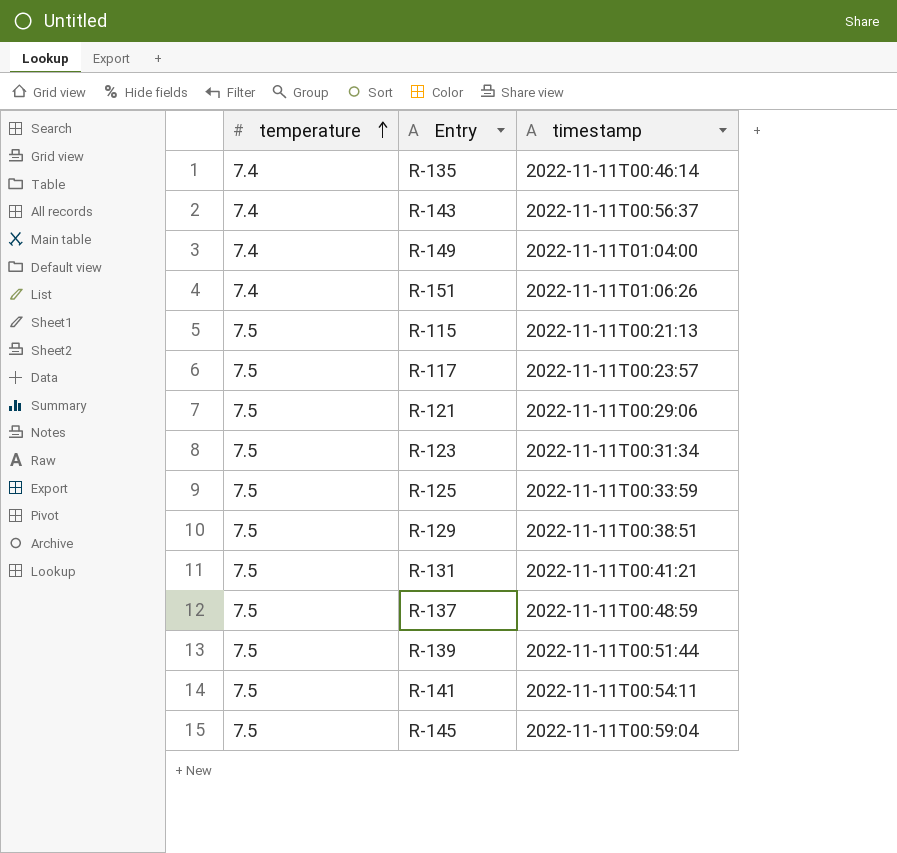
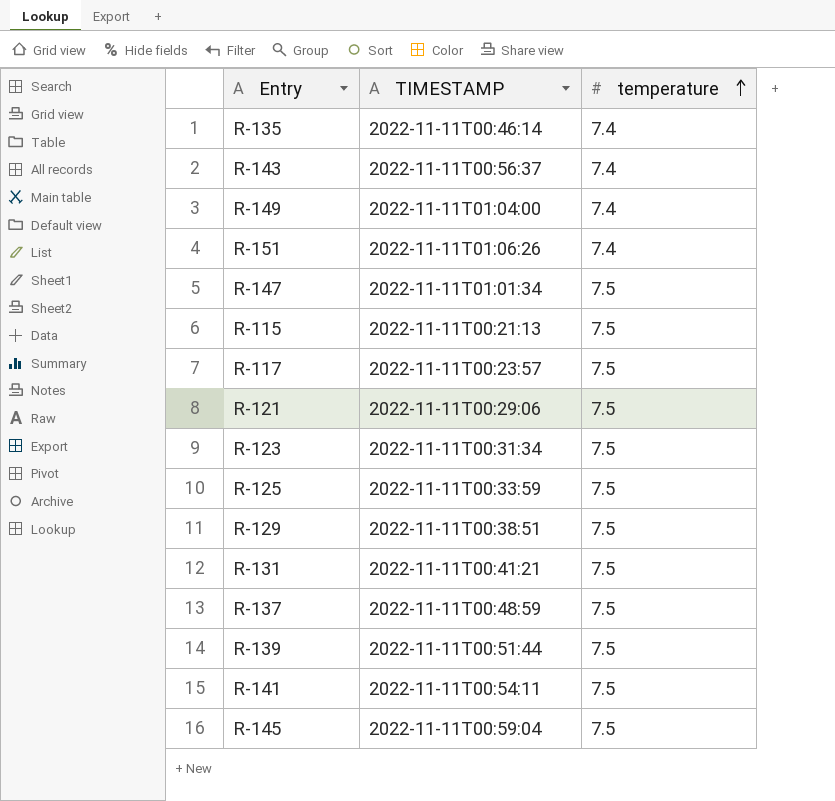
column name: timestamp -> TIMESTAMP
column temperature | position: 1 -> 3
row R-147: none -> 2022-11-11T01:01:34 | 7.5

